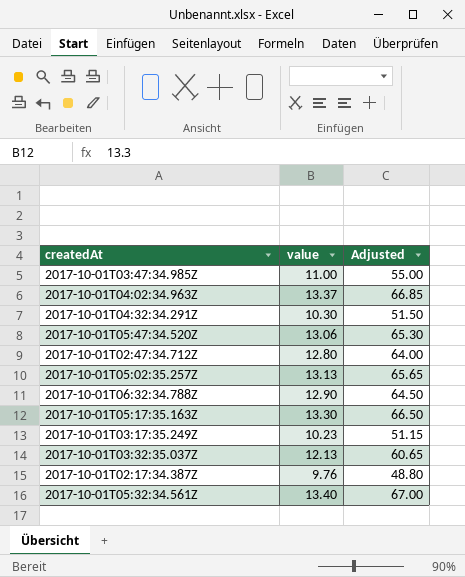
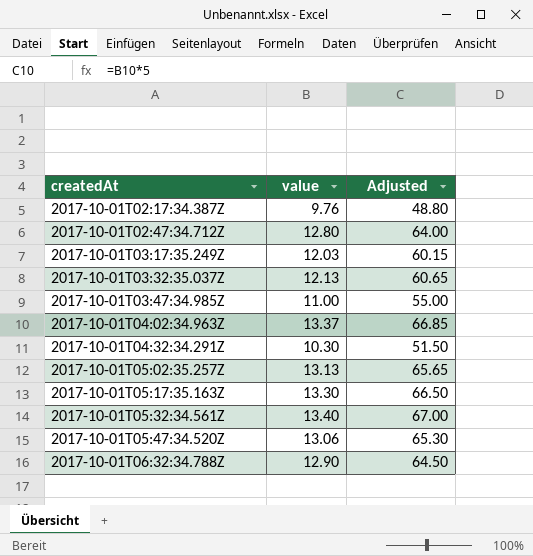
row order: none -> createdAt ascending
2017-10-01T03:17:35.249Z | value: 10.23 -> 12.03
2017-10-01T03:17:35.249Z | Adjusted: 51.15 -> 60.15

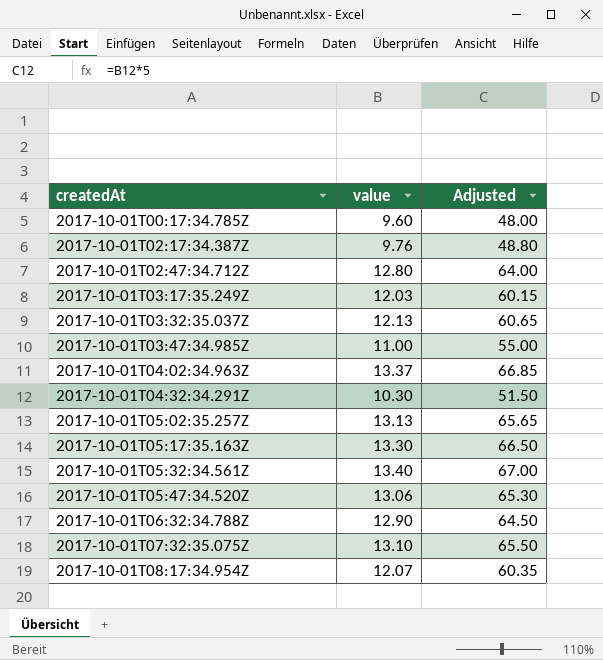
row 2017-10-01T00:17:34.785Z: none -> 9.60 | 48.00
row 2017-10-01T07:32:35.075Z: none -> 13.10 | 65.50
row 2017-10-01T08:17:34.954Z: none -> 12.07 | 60.35

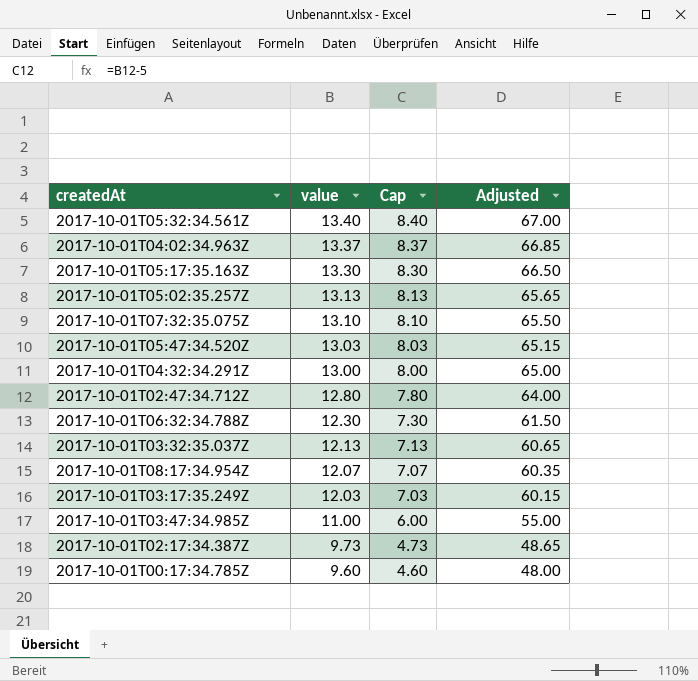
row order: createdAt ascending -> value descending
column Cap | formula: none -> [value] - 5
2017-10-01T05:47:34.520Z | value: 13.06 -> 13.03
2017-10-01T05:47:34.520Z | Adjusted: 65.30 -> 65.15
2017-10-01T04:32:34.291Z | value: 10.30 -> 13.00
2017-10-01T04:32:34.291Z | Adjusted: 51.50 -> 65.00
2017-10-01T06:32:34.788Z | value: 12.90 -> 12.30
2017-10-01T06:32:34.788Z | Adjusted: 64.50 -> 61.50
2017-10-01T02:17:34.387Z | value: 9.76 -> 9.73
2017-10-01T02:17:34.387Z | Adjusted: 48.80 -> 48.65

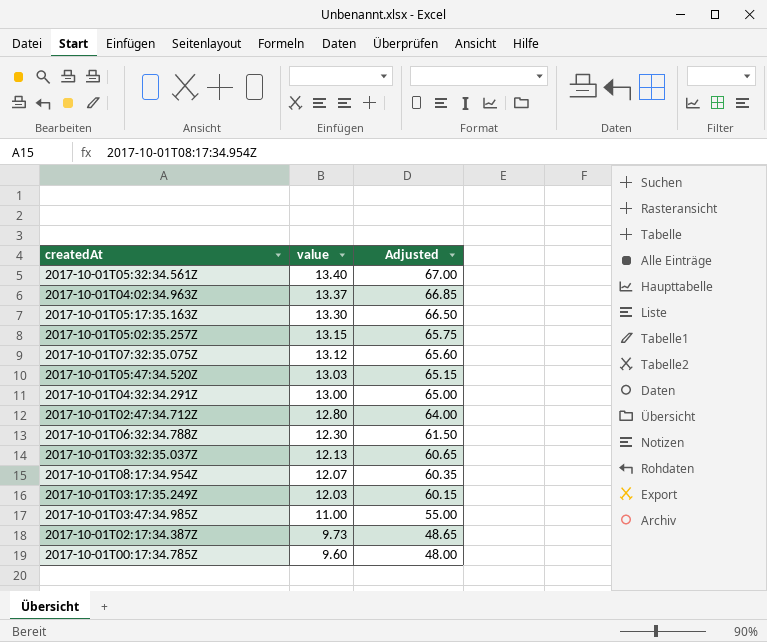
column Cap | formula: [value] - 5 -> none
2017-10-01T05:02:35.257Z | value: 13.13 -> 13.15
2017-10-01T05:02:35.257Z | Adjusted: 65.65 -> 65.75
2017-10-01T07:32:35.075Z | value: 13.10 -> 13.12
2017-10-01T07:32:35.075Z | Adjusted: 65.50 -> 65.60

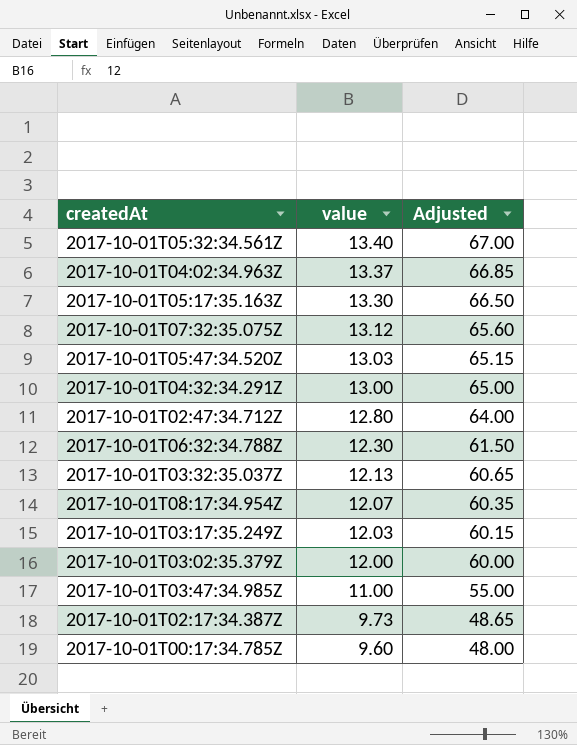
row 2017-10-01T05:02:35.257Z: 13.15 | 65.75 -> none
row 2017-10-01T03:02:35.379Z: none -> 12.00 | 60.00

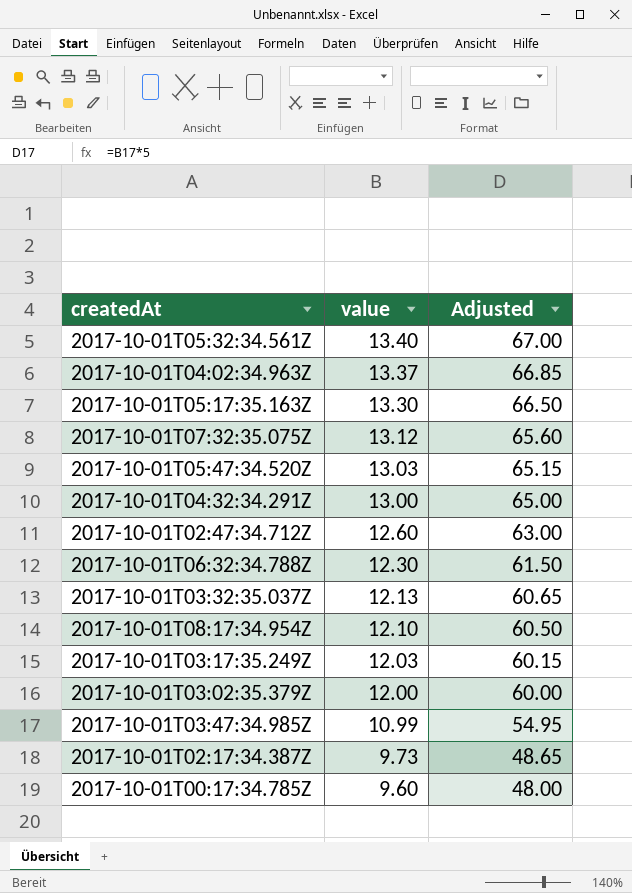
2017-10-01T02:47:34.712Z | value: 12.80 -> 12.60
2017-10-01T02:47:34.712Z | Adjusted: 64.00 -> 63.00
2017-10-01T08:17:34.954Z | value: 12.07 -> 12.10
2017-10-01T08:17:34.954Z | Adjusted: 60.35 -> 60.50
2017-10-01T03:47:34.985Z | value: 11.00 -> 10.99
2017-10-01T03:47:34.985Z | Adjusted: 55.00 -> 54.95

